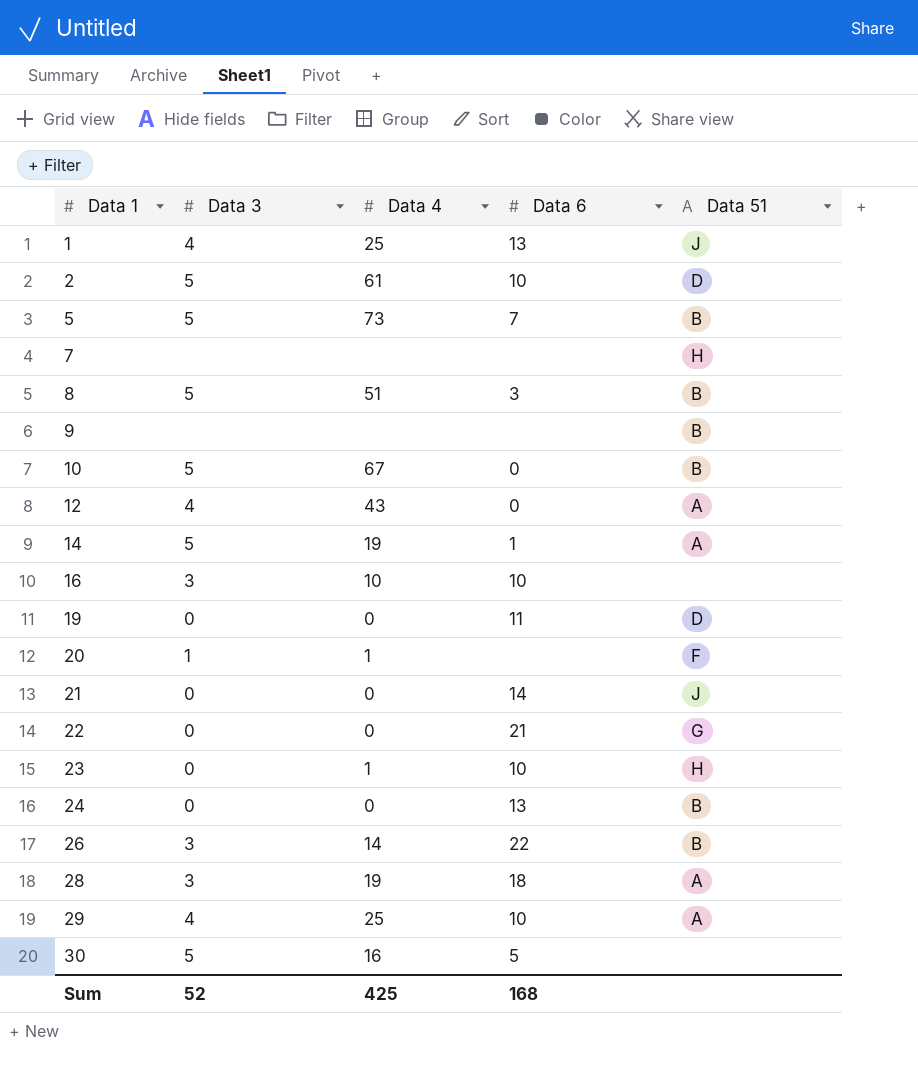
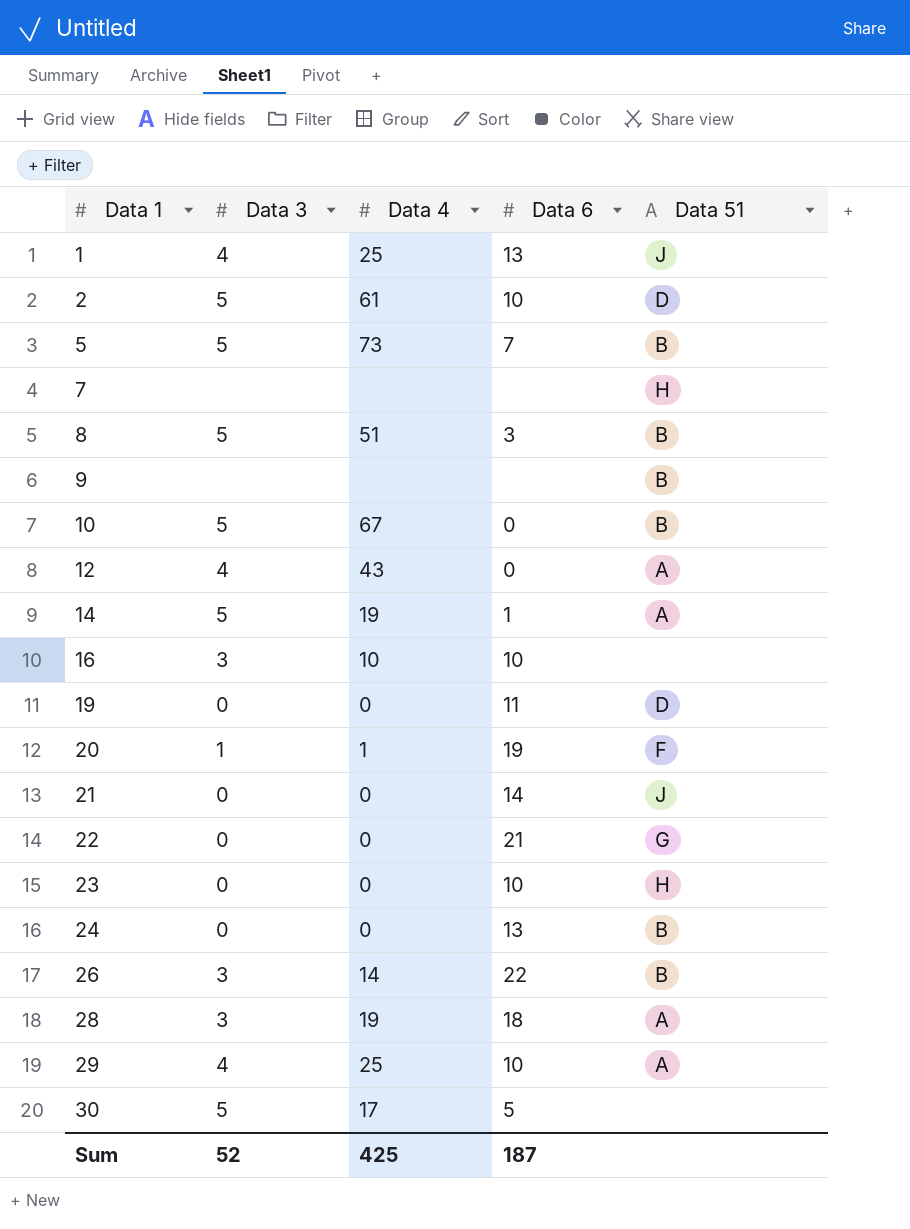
20 | Data 6: none -> 19
23 | Data 4: 1 -> 0
30 | Data 4: 16 -> 17
Sum | Data 6: 168 -> 187

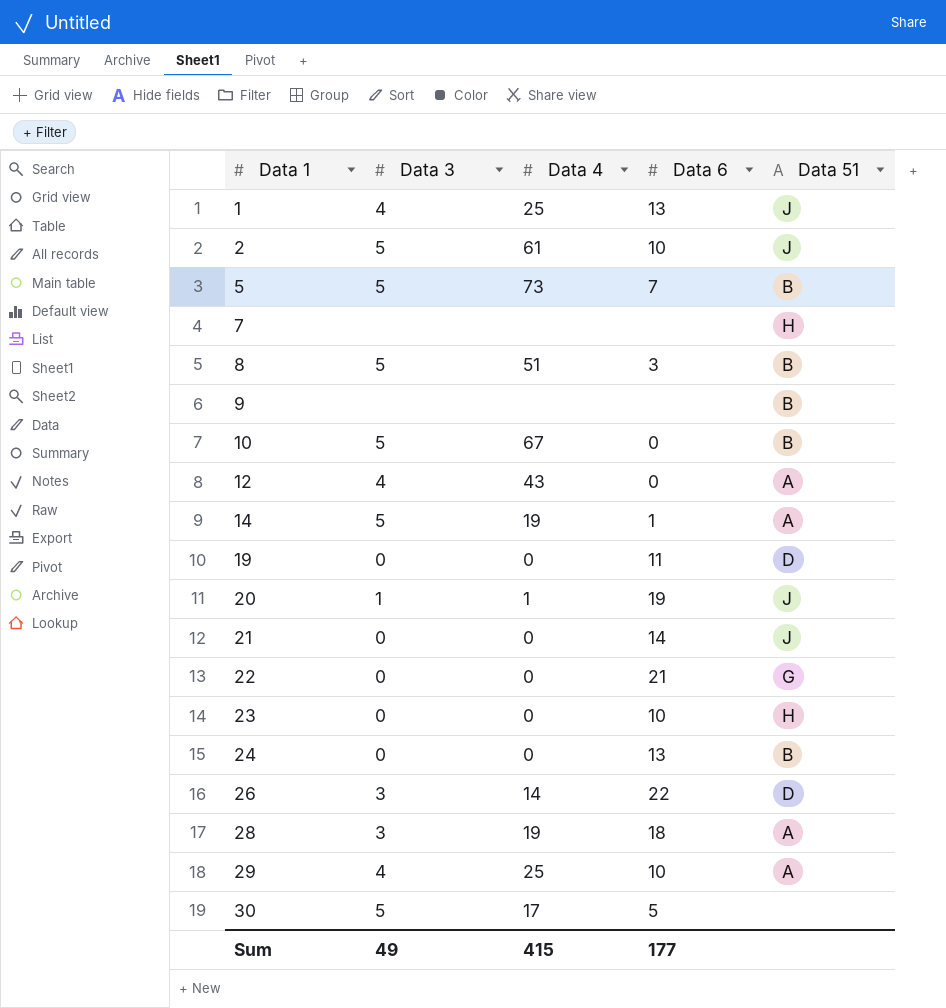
row 16: 3 | 10 | 10 | none -> none
2 | Data 51: D -> J
20 | Data 51: F -> J
26 | Data 51: B -> D
Sum | Data 3: 52 -> 49
Sum | Data 4: 425 -> 415
Sum | Data 6: 187 -> 177

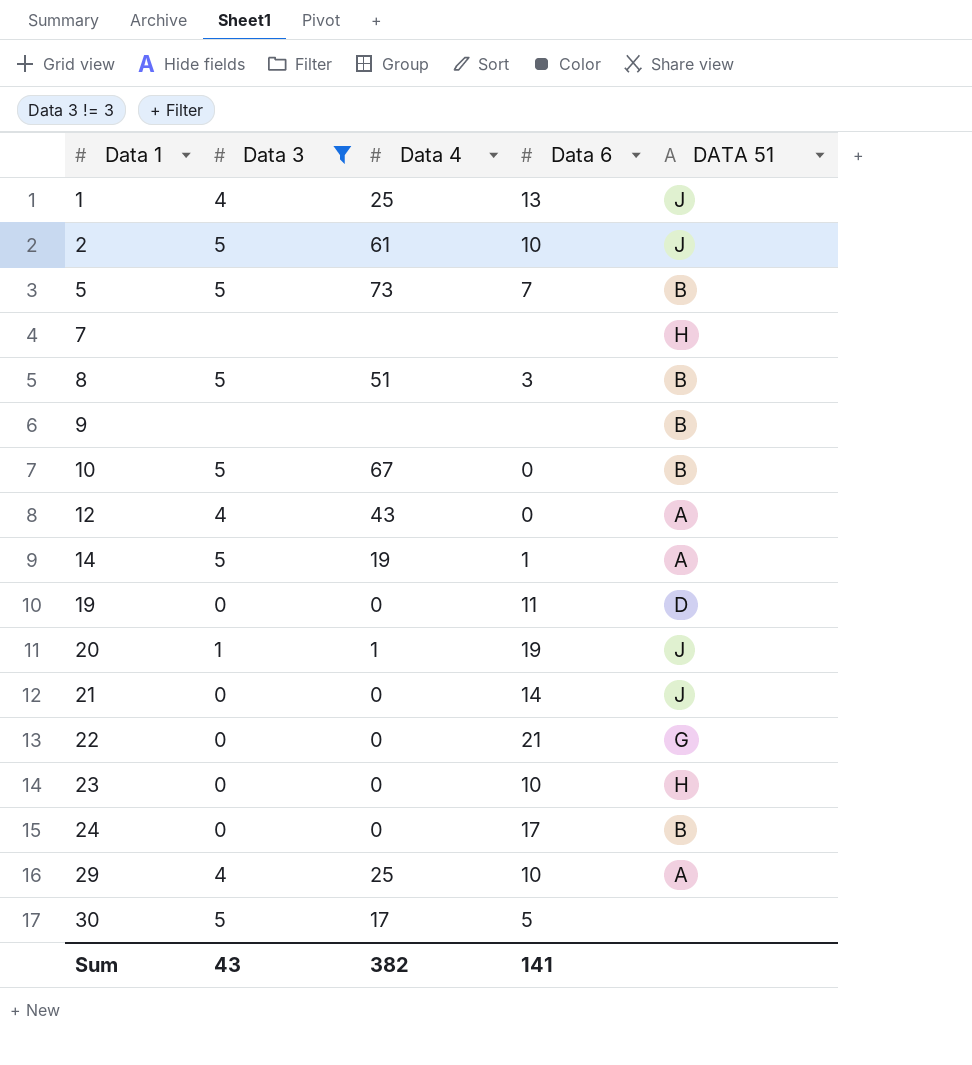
filter: none -> Data 3 != 3
column name: Data 51 -> DATA 51
24 | Data 6: 13 -> 17
Sum | Data 3: 49 -> 43
Sum | Data 4: 415 -> 382
Sum | Data 6: 177 -> 141

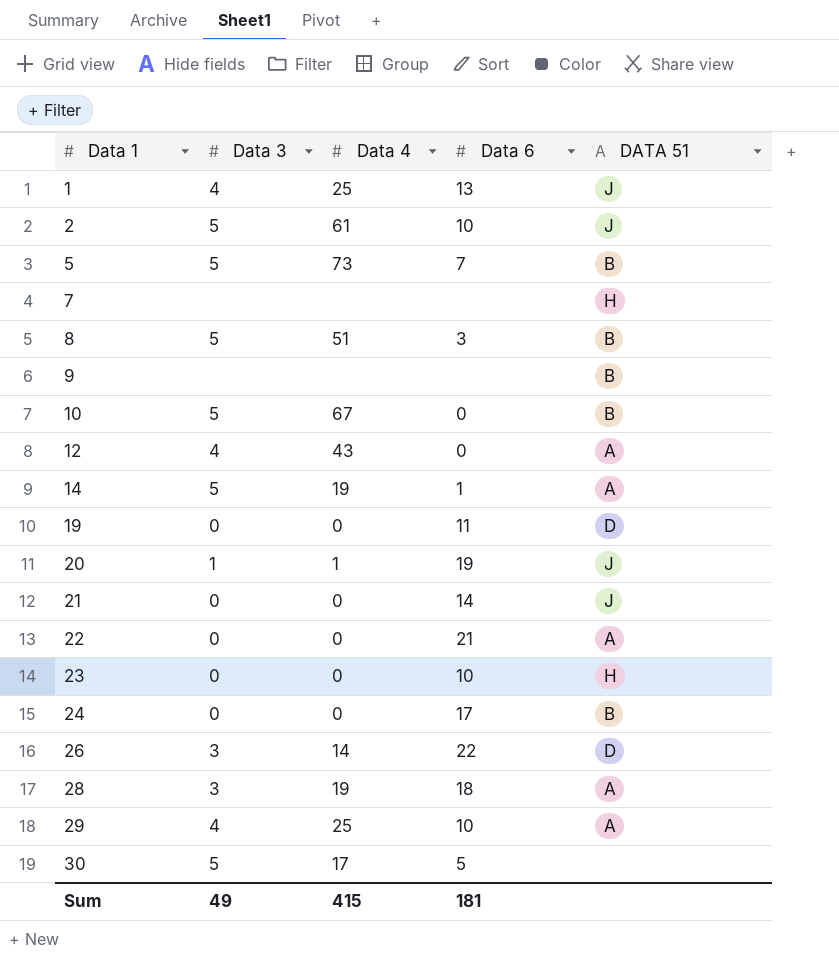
filter: Data 3 != 3 -> none
22 | DATA 51: G -> A
Sum | Data 3: 43 -> 49
Sum | Data 4: 382 -> 415
Sum | Data 6: 141 -> 181

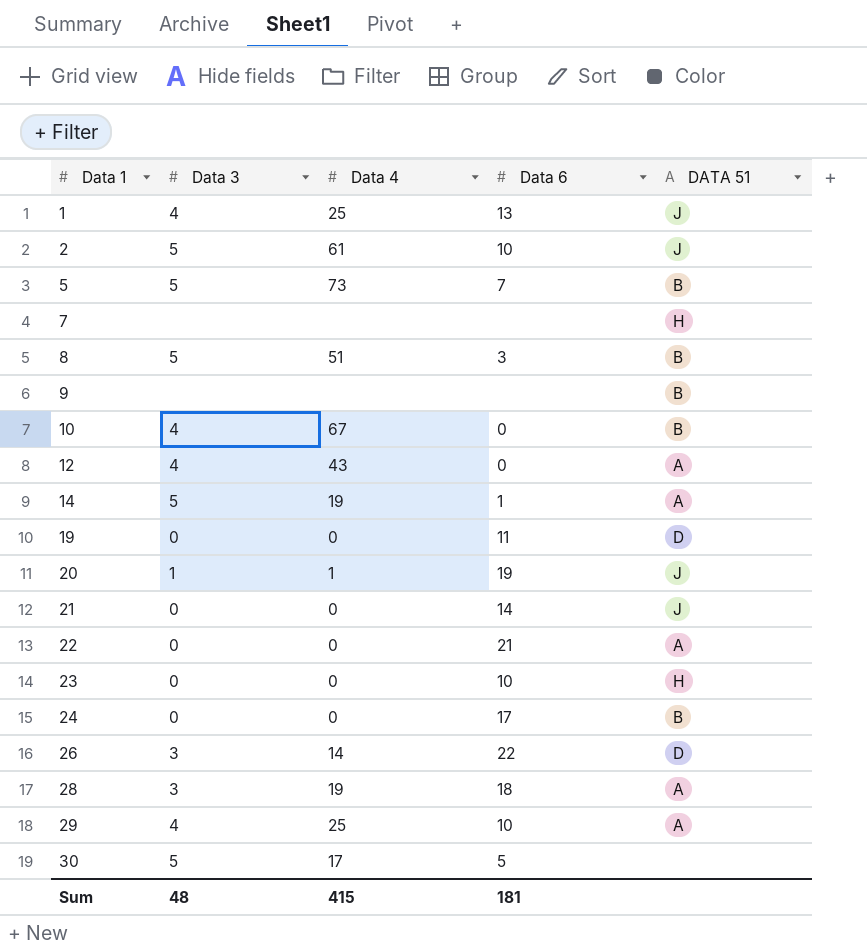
10 | Data 3: 5 -> 4
Sum | Data 3: 49 -> 48

